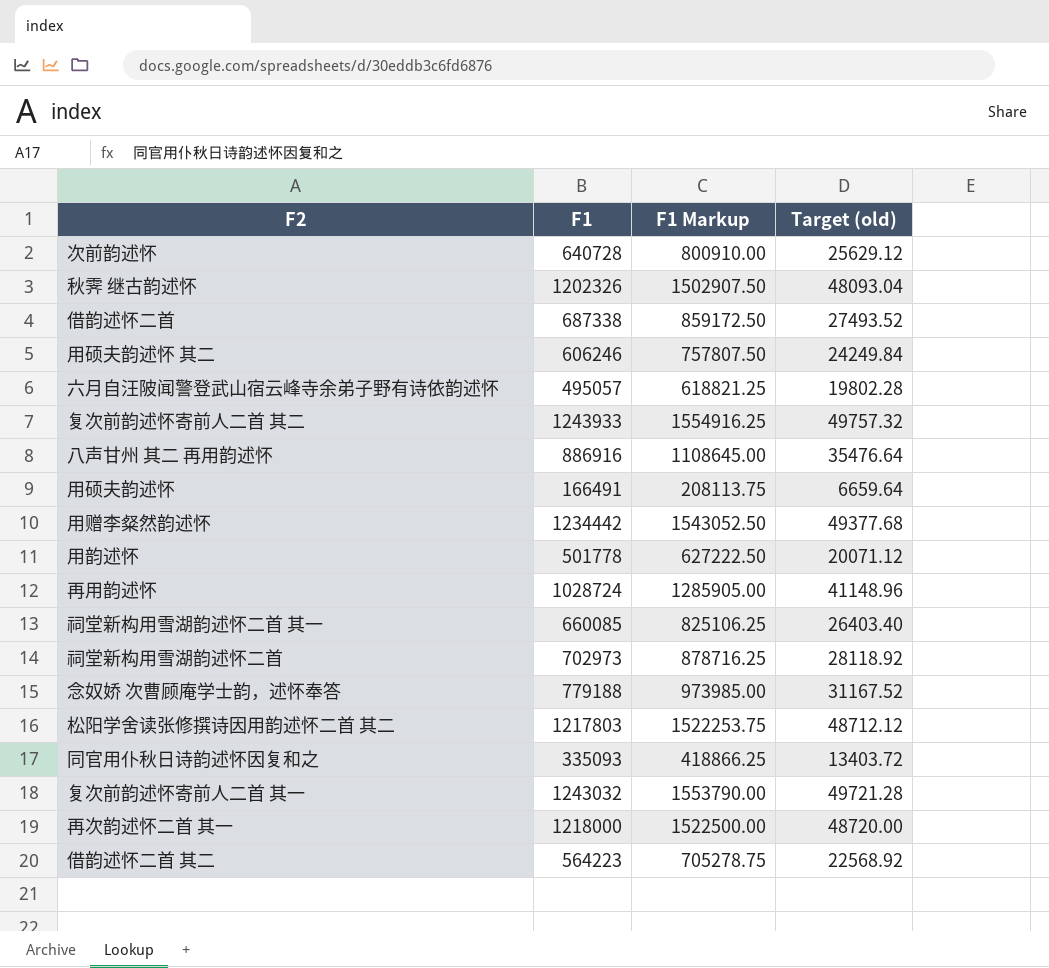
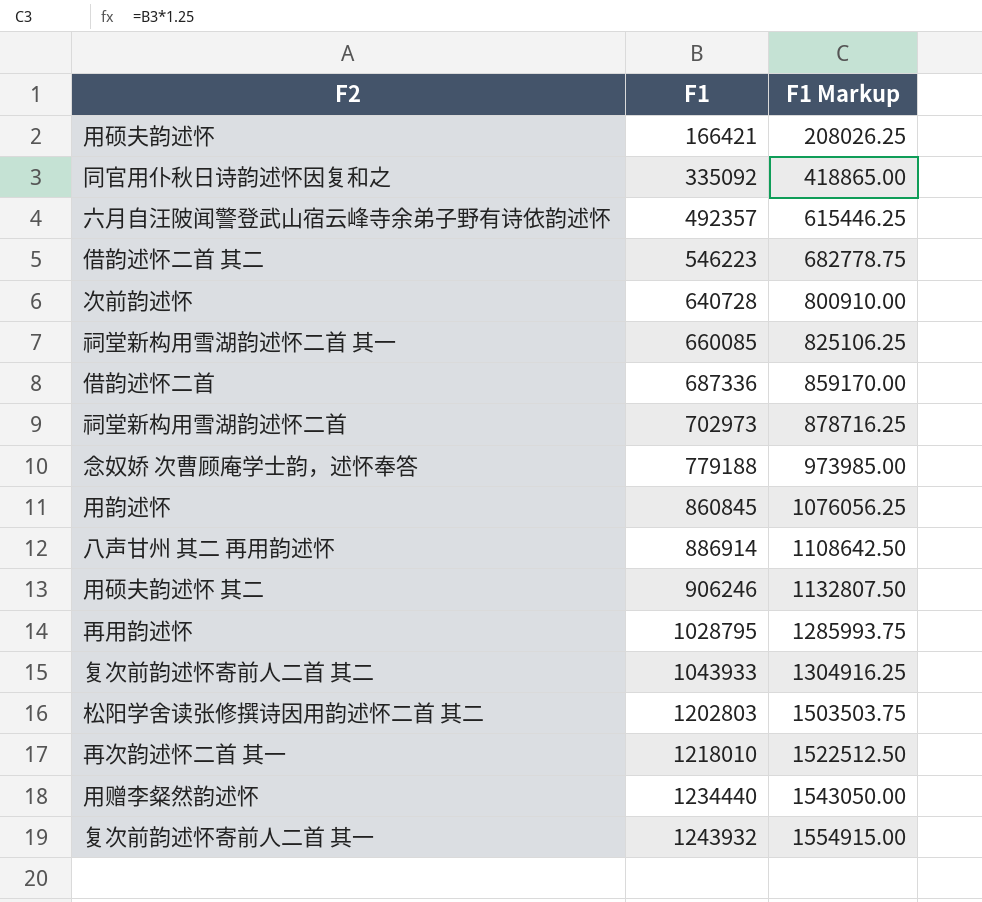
row order: none -> F1 ascending
column Target (old) | formula: [F1] * 0.04 -> none
row 秋霁 继古韵述怀: 1202326 | 1502907.50 | 48093.04 -> none
用硕夫韵述怀 | F1: 166491 -> 166421
用硕夫韵述怀 | F1 Markup: 208113.75 -> 208026.25
同官用仆秋日诗韵述怀因复和之 | F1: 335093 -> 335092
同官用仆秋日诗韵述怀因复和之 | F1 Markup: 418866.25 -> 418865.00
六月自汪陂闻警登武山宿云峰寺余弟子野有诗依韵述怀 | F1: 495057 -> 492357
六月自汪陂闻警登武山宿云峰寺余弟子野有诗依韵述怀 | F1 Markup: 618821.25 -> 615446.25
借韵述怀二首 其二 | F1: 564223 -> 546223
借韵述怀二首 其二 | F1 Markup: 705278.75 -> 682778.75
借韵述怀二首 | F1: 687338 -> 687336
借韵述怀二首 | F1 Markup: 859172.50 -> 859170.00
用韵述怀 | F1: 501778 -> 860845
用韵述怀 | F1 Markup: 627222.50 -> 1076056.25
八声甘州 其二 再用韵述怀 | F1: 886916 -> 886914
八声甘州 其二 再用韵述怀 | F1 Markup: 1108645.00 -> 1108642.50
用硕夫韵述怀 其二 | F1: 606246 -> 906246
用硕夫韵述怀 其二 | F1 Markup: 757807.50 -> 1132807.50
再用韵述怀 | F1: 1028724 -> 1028795
再用韵述怀 | F1 Markup: 1285905.00 -> 1285993.75
复次前韵述怀寄前人二首 其二 | F1: 1243933 -> 1043933
复次前韵述怀寄前人二首 其二 | F1 Markup: 1554916.25 -> 1304916.25
松阳学舍读张修撰诗因用韵述怀二首 其二 | F1: 1217803 -> 1202803
松阳学舍读张修撰诗因用韵述怀二首 其二 | F1 Markup: 1522253.75 -> 1503503.75
再次韵述怀二首 其一 | F1: 1218000 -> 1218010
再次韵述怀二首 其一 | F1 Markup: 1522500.00 -> 1522512.50
用赠李粲然韵述怀 | F1: 1234442 -> 1234440
用赠李粲然韵述怀 | F1 Markup: 1543052.50 -> 1543050.00
复次前韵述怀寄前人二首 其一 | F1: 1243032 -> 1243932
复次前韵述怀寄前人二首 其一 | F1 Markup: 1553790.00 -> 1554915.00

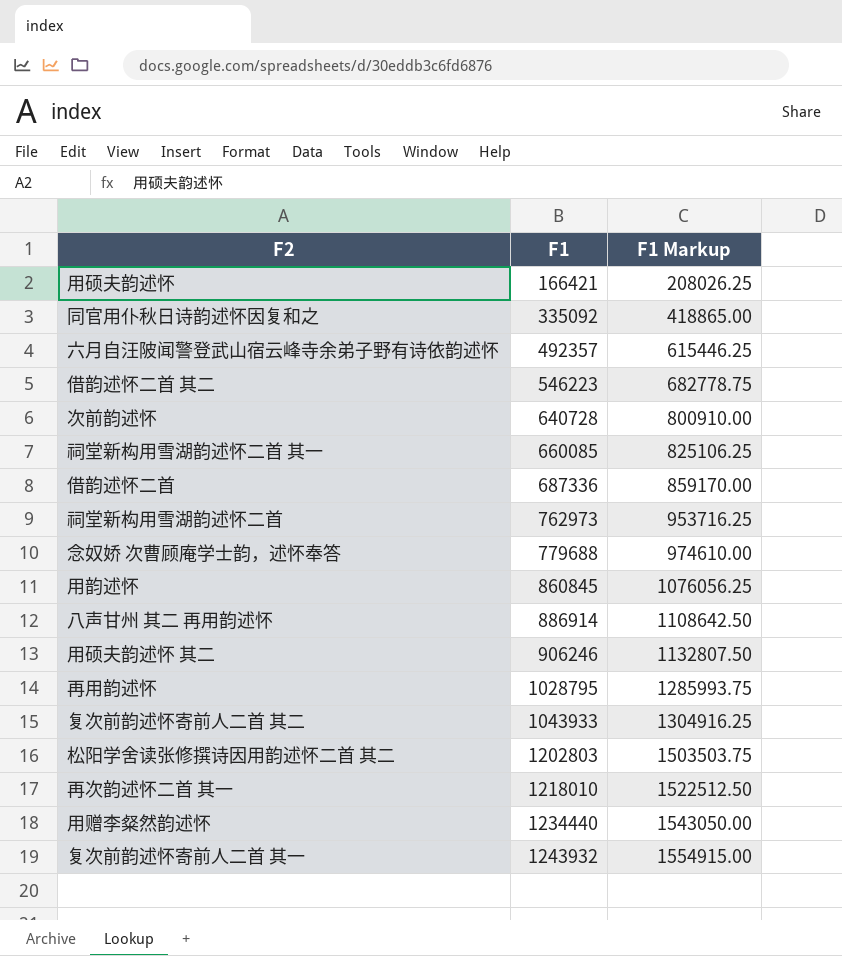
祠堂新构用雪湖韵述怀二首 | F1: 702973 -> 762973
祠堂新构用雪湖韵述怀二首 | F1 Markup: 878716.25 -> 953716.25
念奴娇 次曹顾庵学士韵，述怀奉答 | F1: 779188 -> 779688
念奴娇 次曹顾庵学士韵，述怀奉答 | F1 Markup: 973985.00 -> 974610.00

